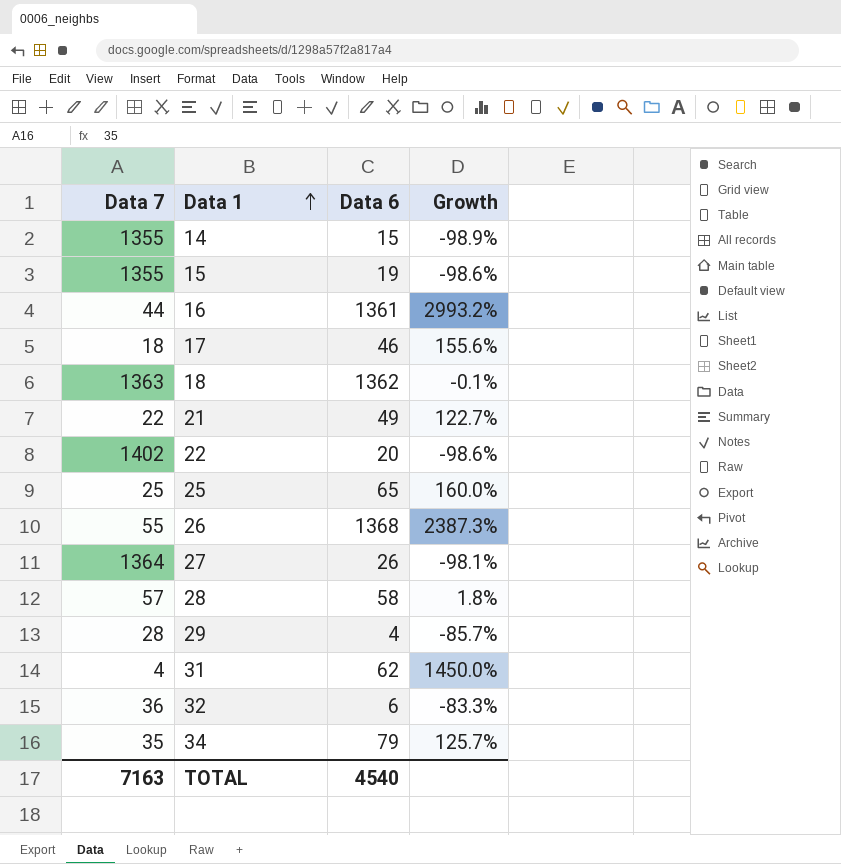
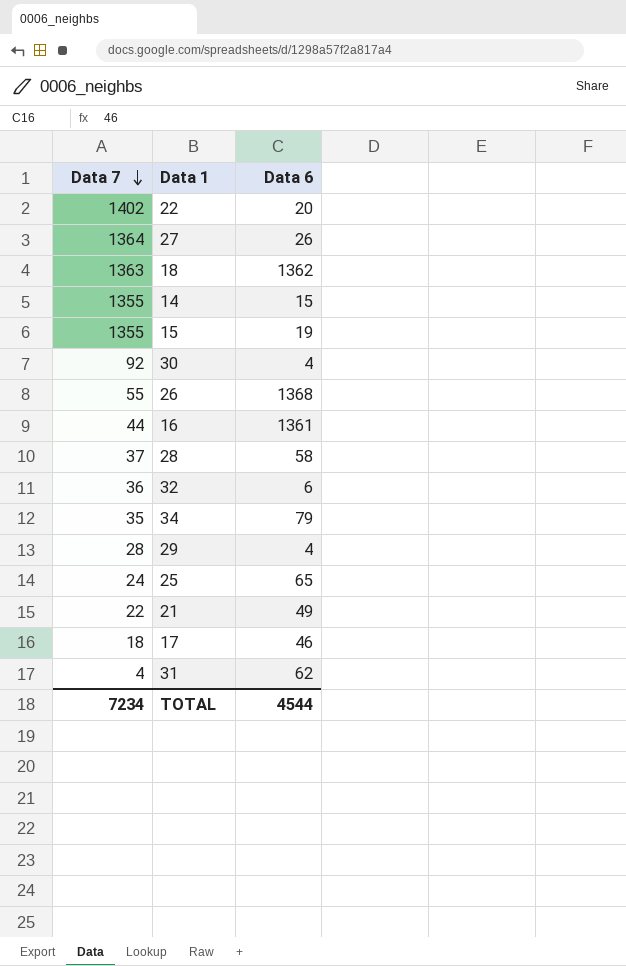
row order: Data 1 ascending -> Data 7 descending
column Growth | formula: ([Data 6] - [Data 7]) / [Data 7] -> none
row 30: none -> 92 | 4
28 | Data 7: 57 -> 37
25 | Data 7: 25 -> 24
TOTAL | Data 7: 7163 -> 7234
TOTAL | Data 6: 4540 -> 4544

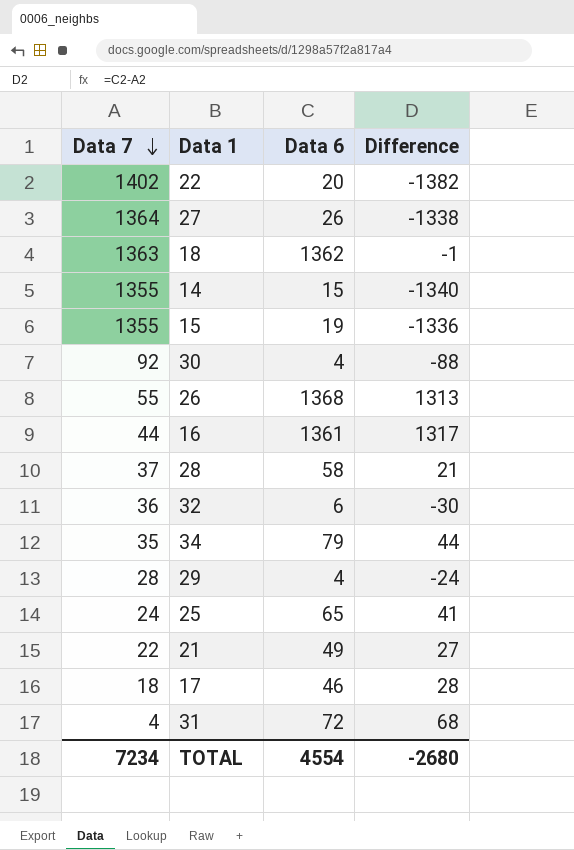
column Difference | formula: none -> [Data 6] - [Data 7]
31 | Data 6: 62 -> 72
TOTAL | Data 6: 4544 -> 4554

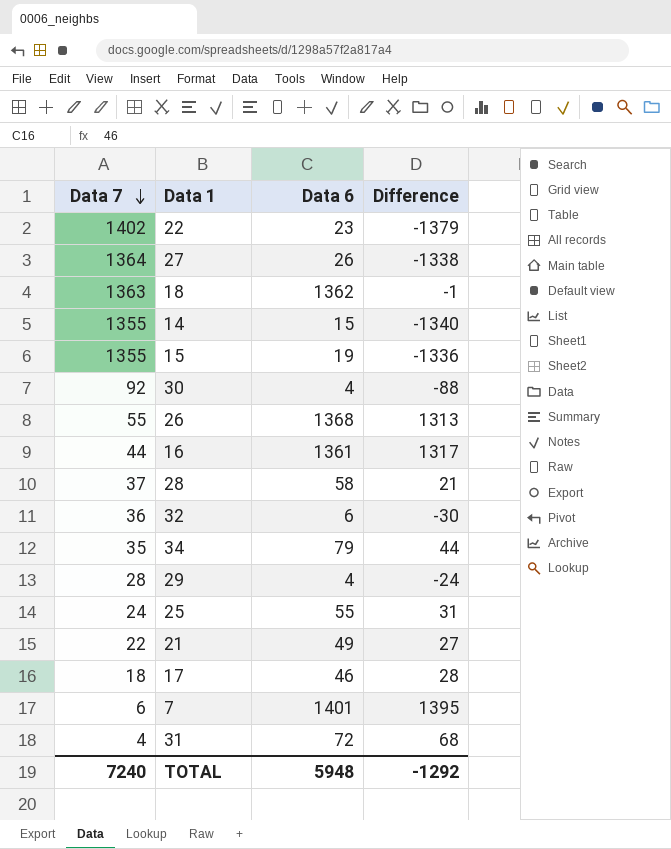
22 | Data 6: 20 -> 23
22 | Difference: -1382 -> -1379
25 | Data 6: 65 -> 55
25 | Difference: 41 -> 31
row 7: none -> 6 | 1401 | 1395
TOTAL | Data 7: 7234 -> 7240
TOTAL | Data 6: 4554 -> 5948
TOTAL | Difference: -2680 -> -1292

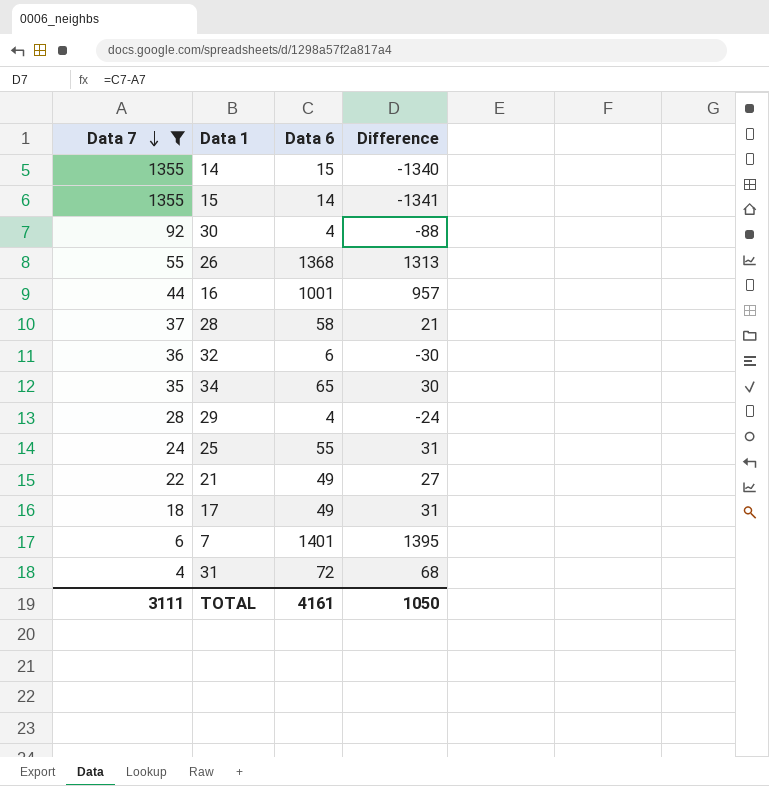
filter: none -> Data 7 <= 1355
15 | Data 6: 19 -> 14
15 | Difference: -1336 -> -1341
16 | Data 6: 1361 -> 1001
16 | Difference: 1317 -> 957
34 | Data 6: 79 -> 65
34 | Difference: 44 -> 30
17 | Data 6: 46 -> 49
17 | Difference: 28 -> 31
TOTAL | Data 7: 7240 -> 3111
TOTAL | Data 6: 5948 -> 4161
TOTAL | Difference: -1292 -> 1050

